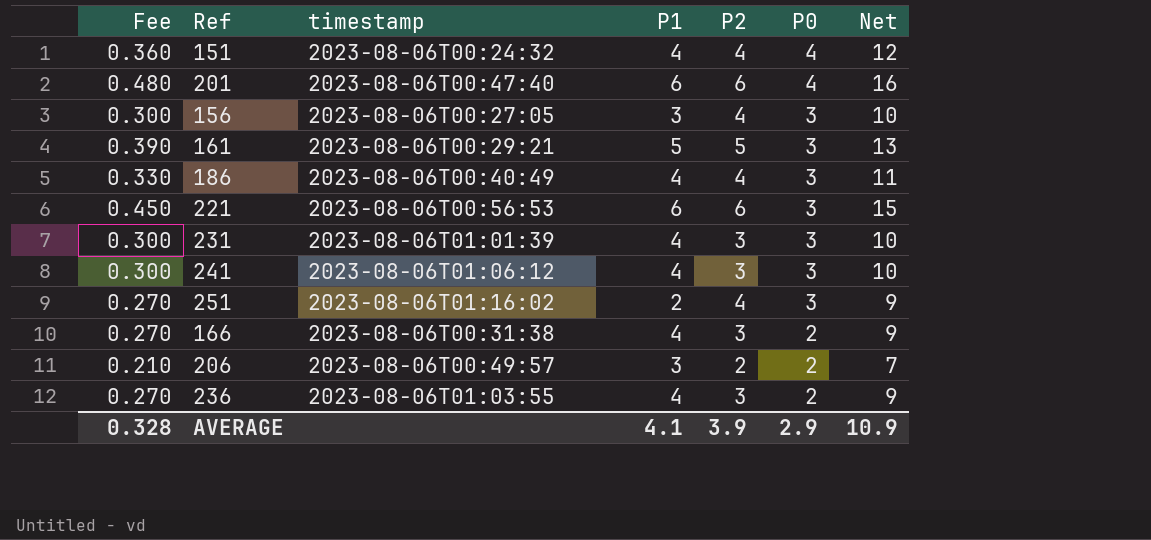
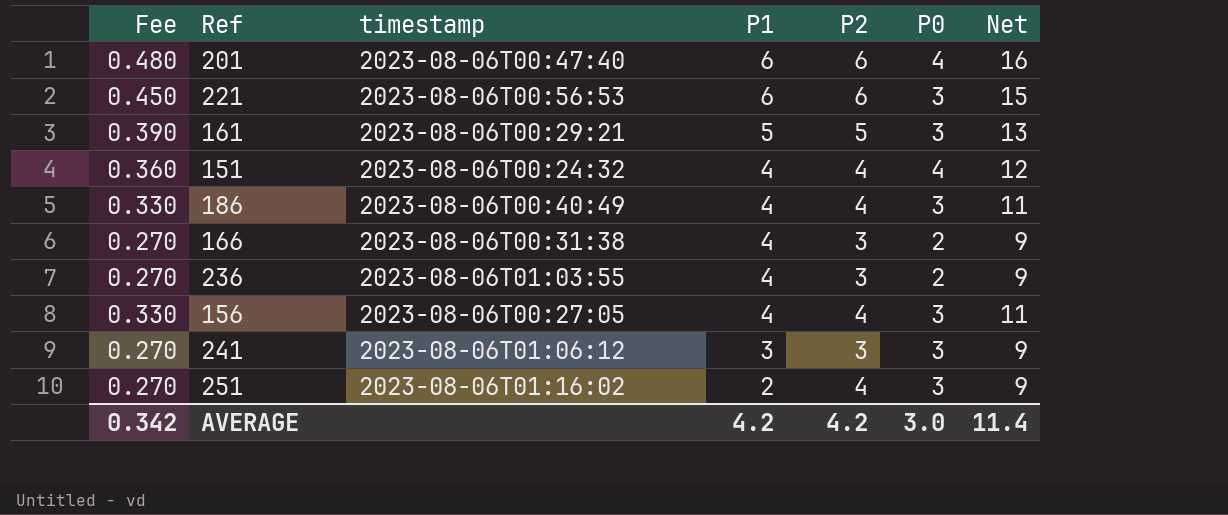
row order: P0 descending -> P1 descending
row 231: 0.300 | 2023-08-06T01:01:39 | 4 | 3 | 3 | 10 -> none
row 206: 0.210 | 2023-08-06T00:49:57 | 3 | 2 | 2 | 7 -> none
156 | Fee: 0.300 -> 0.330
156 | P1: 3 -> 4
156 | Net: 10 -> 11
241 | Fee: 0.300 -> 0.270
241 | P1: 4 -> 3
241 | Net: 10 -> 9
AVERAGE | Fee: 0.328 -> 0.342
AVERAGE | P1: 4.1 -> 4.2
AVERAGE | P2: 3.9 -> 4.2
AVERAGE | P0: 2.9 -> 3.0
AVERAGE | Net: 10.9 -> 11.4

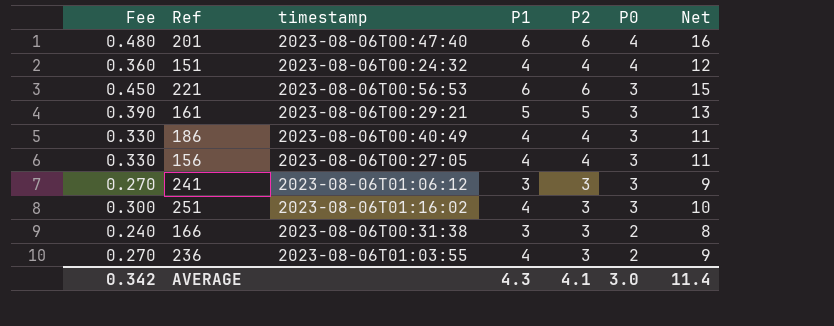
row order: P1 descending -> P0 descending
251 | Fee: 0.270 -> 0.300
251 | P1: 2 -> 4
251 | P2: 4 -> 3
251 | Net: 9 -> 10
166 | Fee: 0.270 -> 0.240
166 | P1: 4 -> 3
166 | Net: 9 -> 8
AVERAGE | P1: 4.2 -> 4.3
AVERAGE | P2: 4.2 -> 4.1

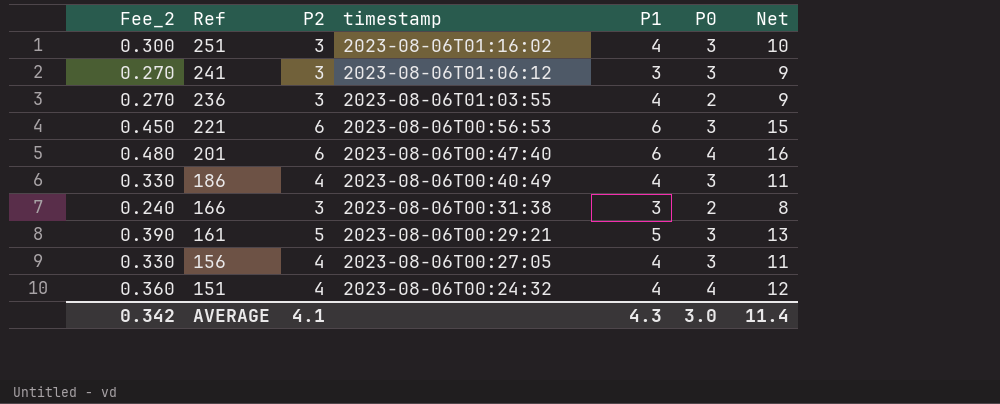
row order: P0 descending -> Ref descending
column name: Fee -> Fee_2
column P2 | position: 5 -> 3

